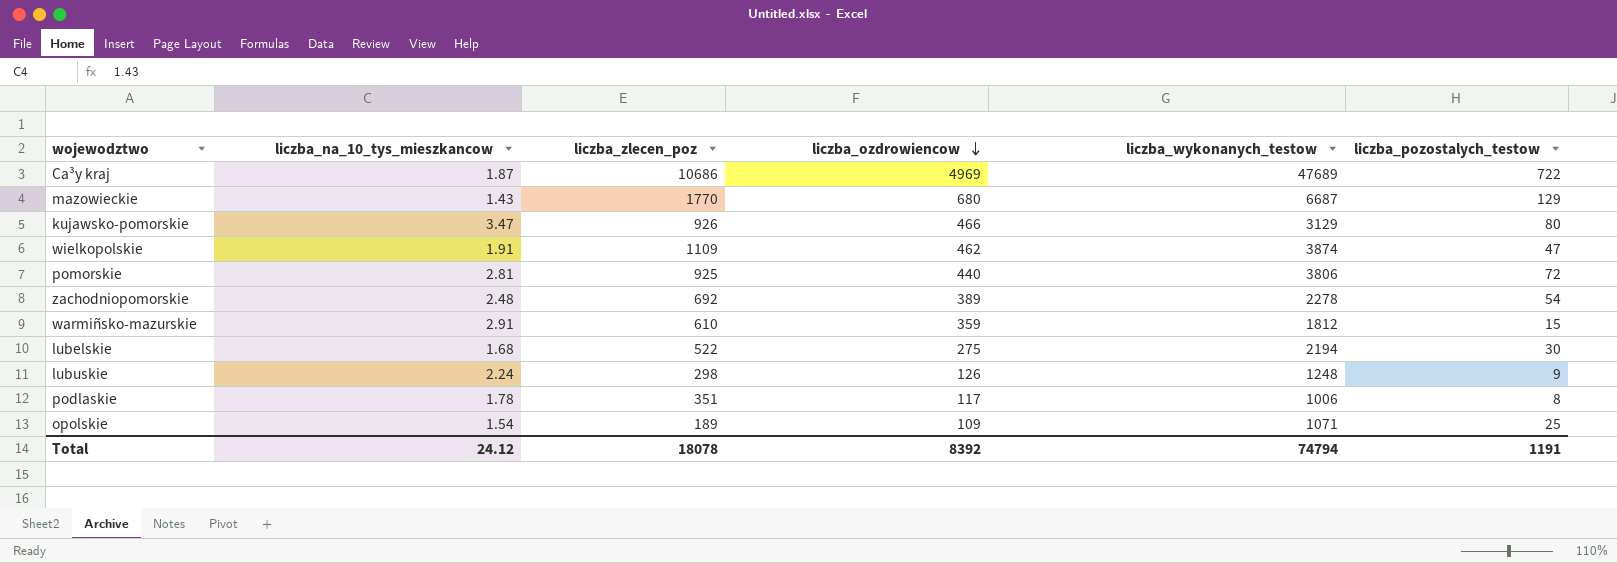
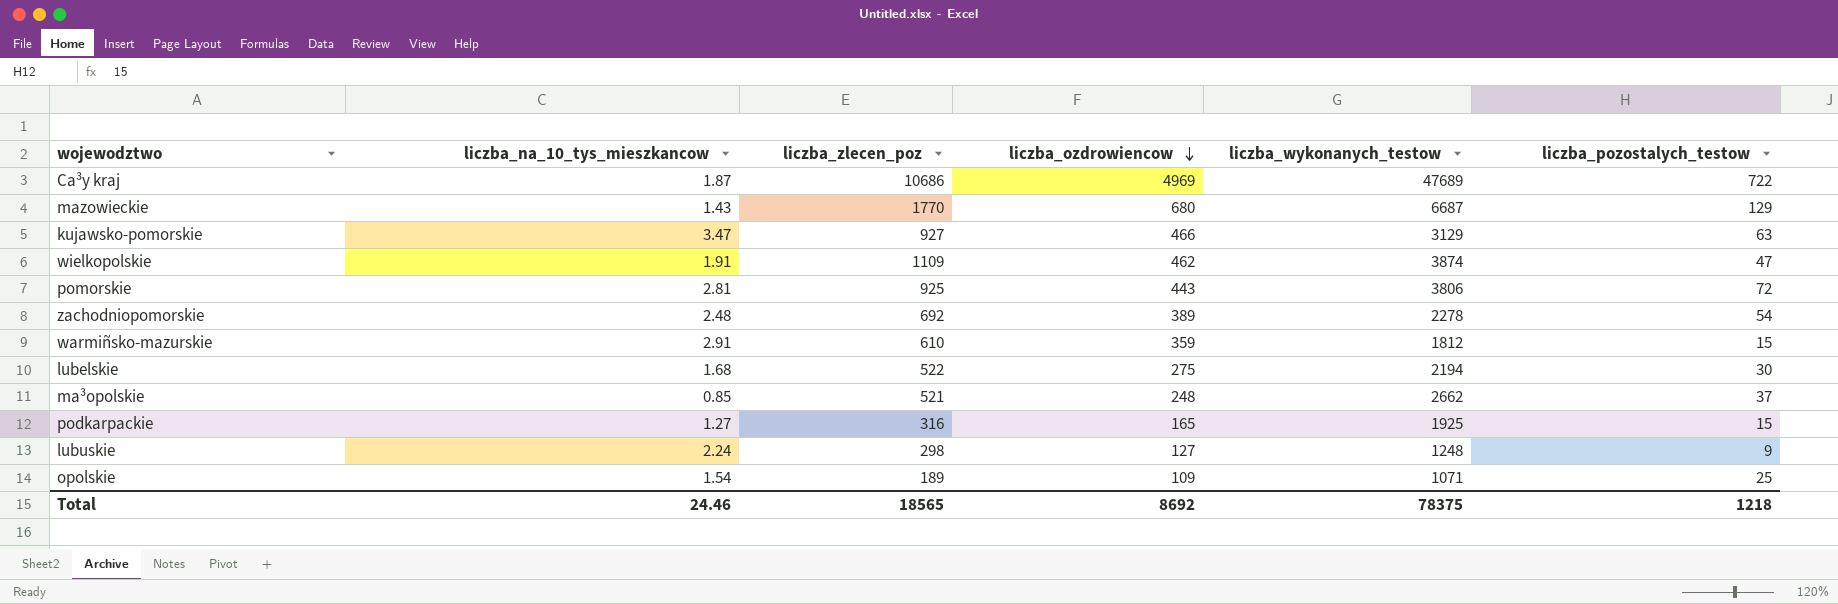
row podlaskie: 1.78 | 351 | 117 | 1006 | 8 -> none
kujawsko-pomorskie | liczba_zlecen_poz: 926 -> 927
kujawsko-pomorskie | liczba_pozostalych_testow: 80 -> 63
pomorskie | liczba_ozdrowiencow: 440 -> 443
row ma³opolskie: none -> 0.85 | 521 | 248 | 2662 | 37
row podkarpackie: none -> 1.27 | 316 | 165 | 1925 | 15
lubuskie | liczba_ozdrowiencow: 126 -> 127
Total | liczba_na_10_tys_mieszkancow: 24.12 -> 24.46
Total | liczba_zlecen_poz: 18078 -> 18565
Total | liczba_ozdrowiencow: 8392 -> 8692
Total | liczba_wykonanych_testow: 74794 -> 78375
Total | liczba_pozostalych_testow: 1191 -> 1218

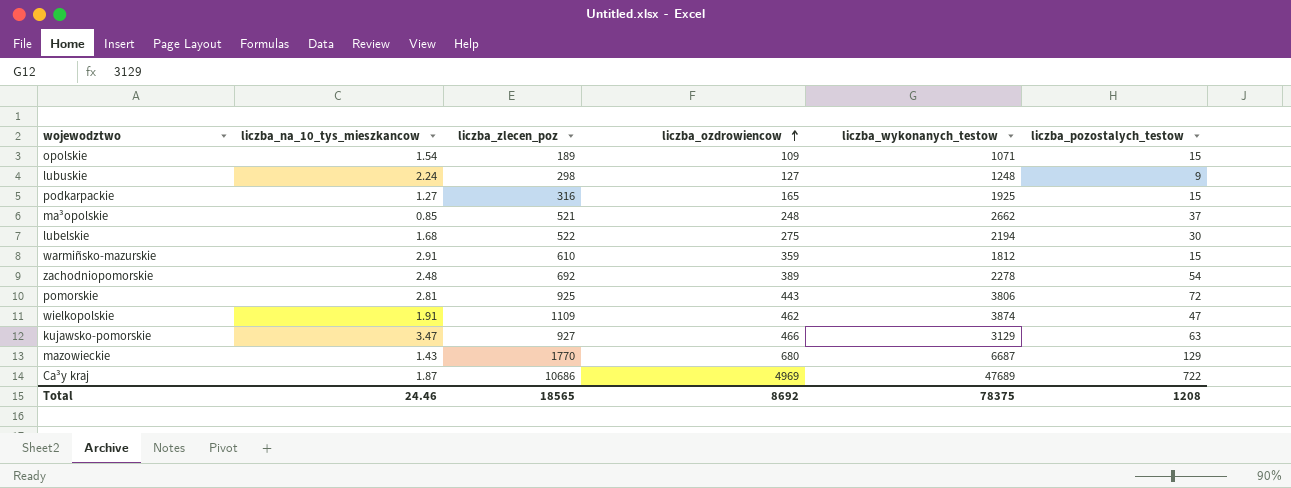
row order: liczba_ozdrowiencow descending -> liczba_ozdrowiencow ascending
opolskie | liczba_pozostalych_testow: 25 -> 15
Total | liczba_pozostalych_testow: 1218 -> 1208

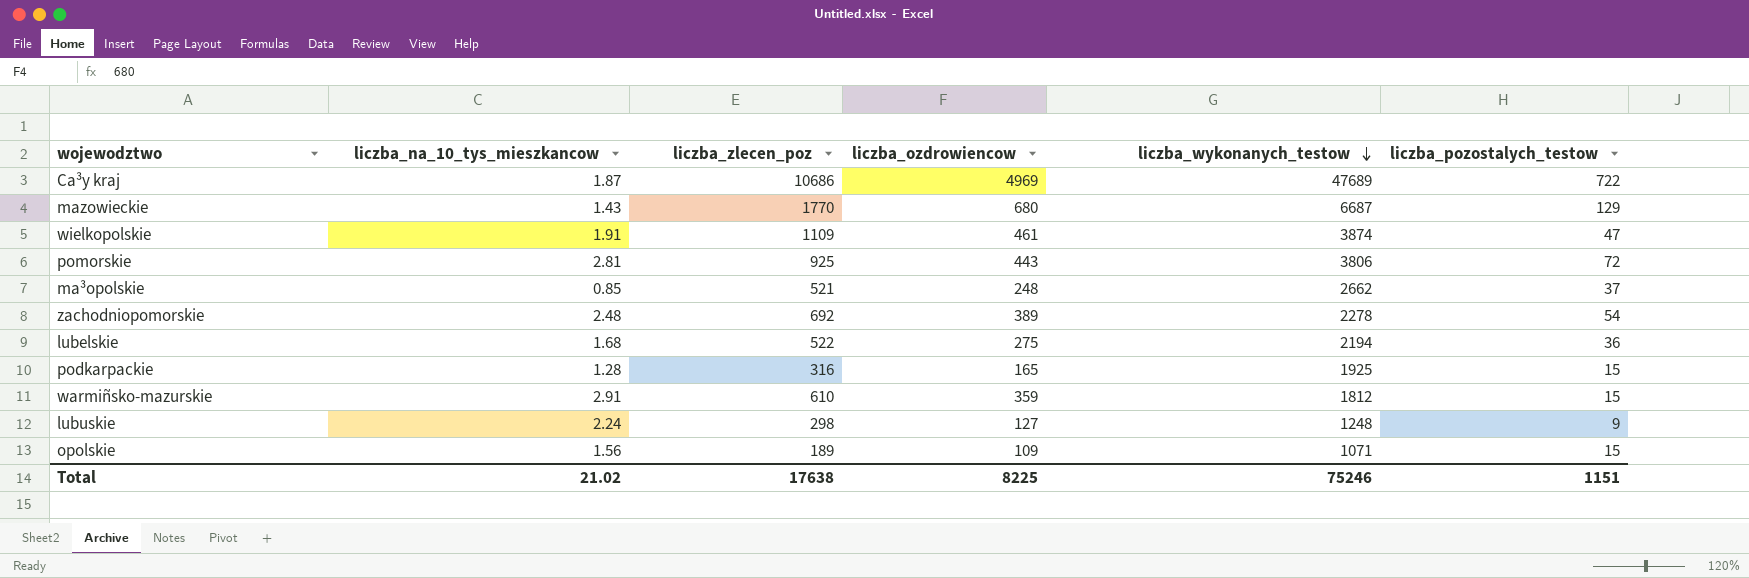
row order: liczba_ozdrowiencow ascending -> liczba_wykonanych_testow descending
row kujawsko-pomorskie: 3.47 | 927 | 466 | 3129 | 63 -> none
wielkopolskie | liczba_ozdrowiencow: 462 -> 461
lubelskie | liczba_pozostalych_testow: 30 -> 36
podkarpackie | liczba_na_10_tys_mieszkancow: 1.27 -> 1.28
opolskie | liczba_na_10_tys_mieszkancow: 1.54 -> 1.56
Total | liczba_na_10_tys_mieszkancow: 24.46 -> 21.02
Total | liczba_zlecen_poz: 18565 -> 17638
Total | liczba_ozdrowiencow: 8692 -> 8225
Total | liczba_wykonanych_testow: 78375 -> 75246
Total | liczba_pozostalych_testow: 1208 -> 1151

